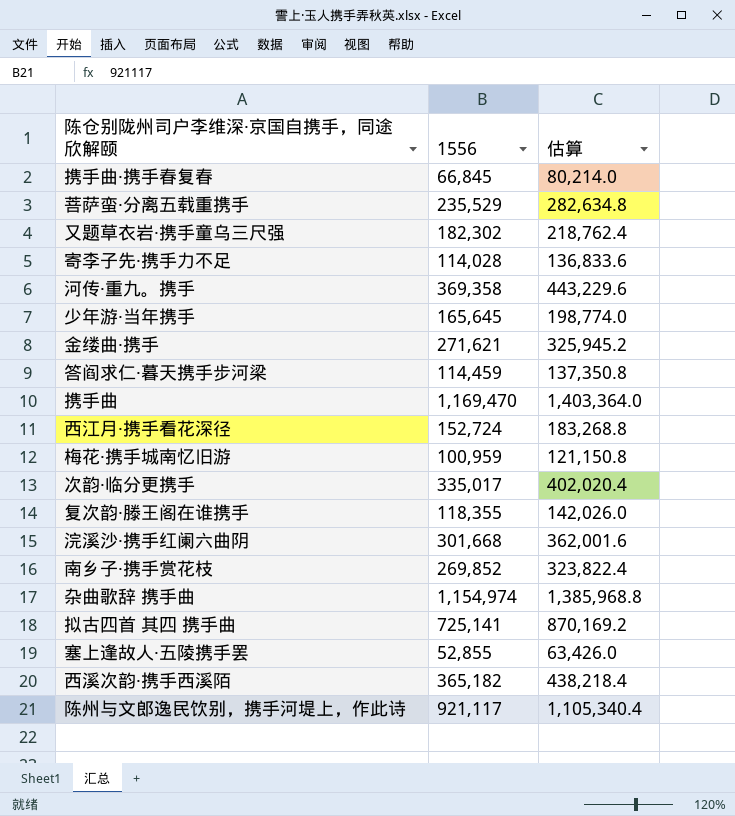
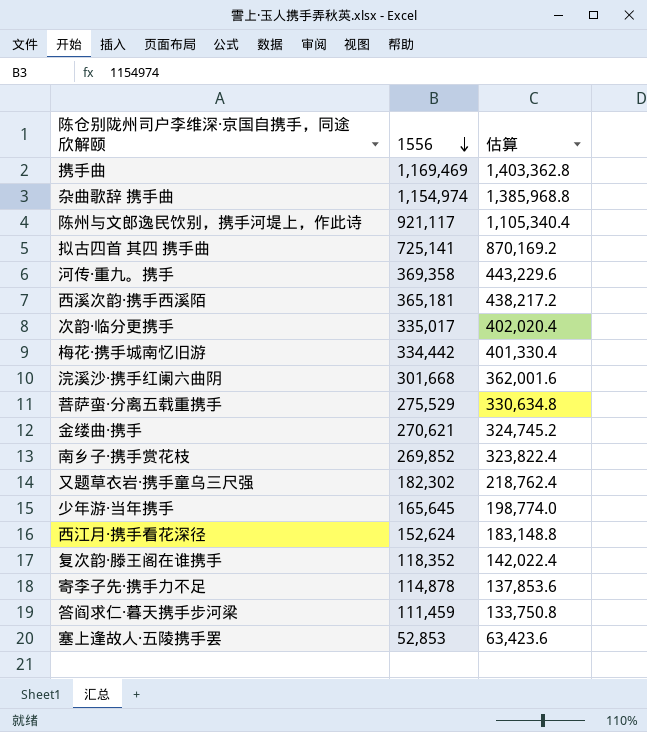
row order: none -> 1556 descending
row 携手曲·携手春复春: 66,845 | 80,214.0 -> none
携手曲 | 1556: 1,169,470 -> 1,169,469
携手曲 | 估算: 1,403,364.0 -> 1,403,362.8
西溪次韵·携手西溪陌 | 1556: 365,182 -> 365,181
西溪次韵·携手西溪陌 | 估算: 438,218.4 -> 438,217.2
梅花·携手城南忆旧游 | 1556: 100,959 -> 334,442
梅花·携手城南忆旧游 | 估算: 121,150.8 -> 401,330.4
菩萨蛮·分离五载重携手 | 1556: 235,529 -> 275,529
菩萨蛮·分离五载重携手 | 估算: 282,634.8 -> 330,634.8
金缕曲·携手 | 1556: 271,621 -> 270,621
金缕曲·携手 | 估算: 325,945.2 -> 324,745.2
西江月·携手看花深径 | 1556: 152,724 -> 152,624
西江月·携手看花深径 | 估算: 183,268.8 -> 183,148.8
复次韵·滕王阁在谁携手 | 1556: 118,355 -> 118,352
复次韵·滕王阁在谁携手 | 估算: 142,026.0 -> 142,022.4
寄李子先·携手力不足 | 1556: 114,028 -> 114,878
寄李子先·携手力不足 | 估算: 136,833.6 -> 137,853.6
答阎求仁·暮天携手步河梁 | 1556: 114,459 -> 111,459
答阎求仁·暮天携手步河梁 | 估算: 137,350.8 -> 133,750.8
塞上逢故人·五陵携手罢 | 1556: 52,855 -> 52,853
塞上逢故人·五陵携手罢 | 估算: 63,426.0 -> 63,423.6

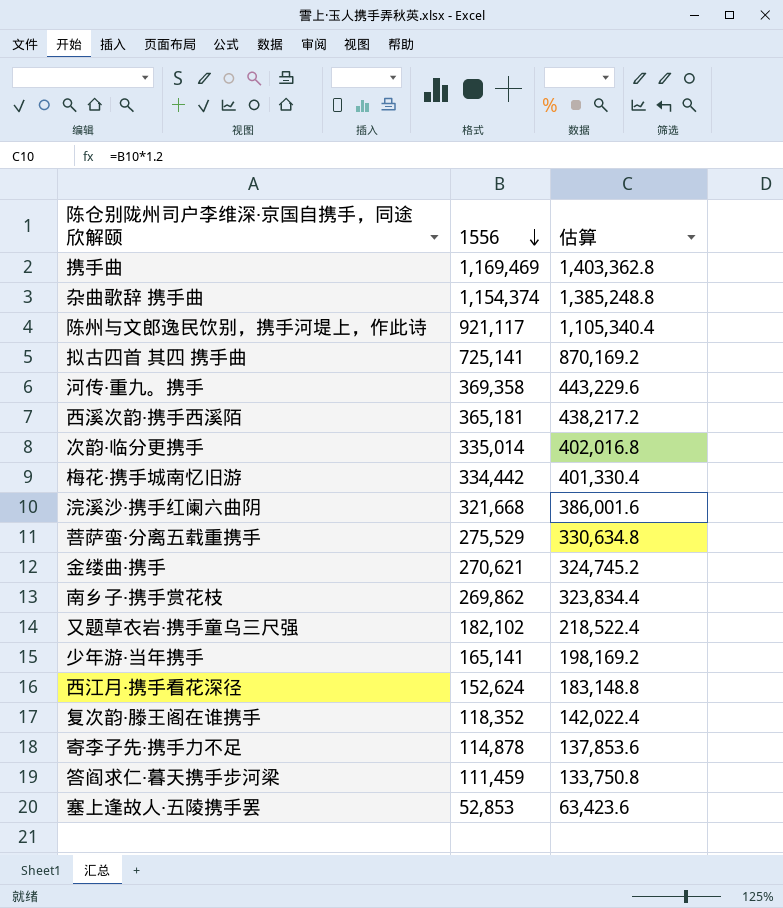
杂曲歌辞 携手曲 | 1556: 1,154,974 -> 1,154,374
杂曲歌辞 携手曲 | 估算: 1,385,968.8 -> 1,385,248.8
次韵·临分更携手 | 1556: 335,017 -> 335,014
次韵·临分更携手 | 估算: 402,020.4 -> 402,016.8
浣溪沙·携手红阑六曲阴 | 1556: 301,668 -> 321,668
浣溪沙·携手红阑六曲阴 | 估算: 362,001.6 -> 386,001.6
南乡子·携手赏花枝 | 1556: 269,852 -> 269,862
南乡子·携手赏花枝 | 估算: 323,822.4 -> 323,834.4
又题草衣岩·携手童乌三尺强 | 1556: 182,302 -> 182,102
又题草衣岩·携手童乌三尺强 | 估算: 218,762.4 -> 218,522.4
少年游·当年携手 | 1556: 165,645 -> 165,141
少年游·当年携手 | 估算: 198,774.0 -> 198,169.2

